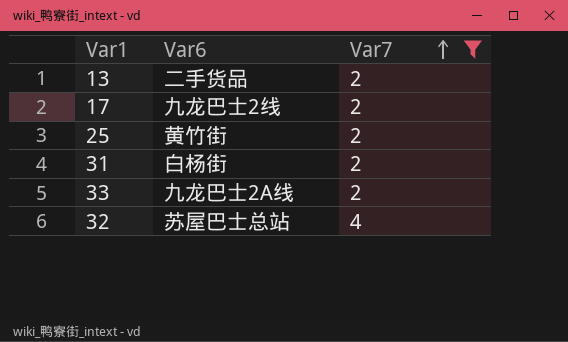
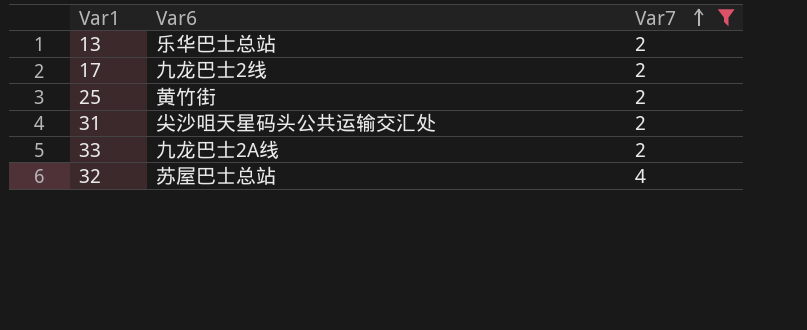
13 | Var6: 二手货品 -> 乐华巴士总站
31 | Var6: 白杨街 -> 尖沙咀天星码头公共运输交汇处

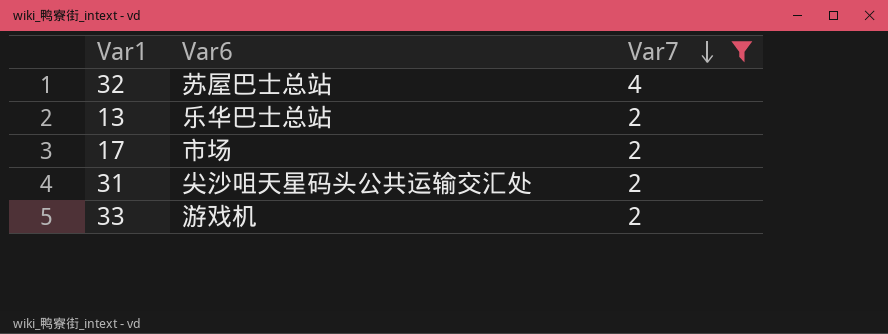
row order: Var7 ascending -> Var7 descending
row 25: 黄竹街 | 2 -> none
17 | Var6: 九龙巴士2线 -> 市场
33 | Var6: 九龙巴士2A线 -> 游戏机

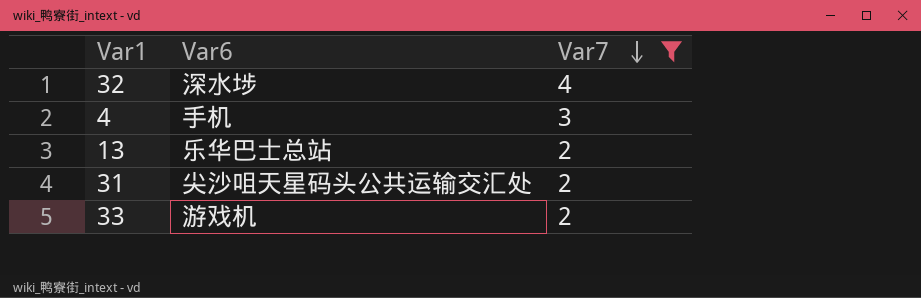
row 17: 市场 | 2 -> none
32 | Var6: 苏屋巴士总站 -> 深水埗
row 4: none -> 手机 | 3

